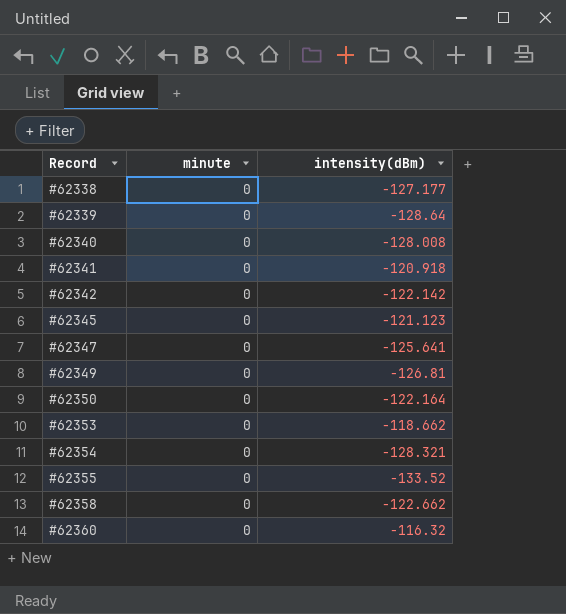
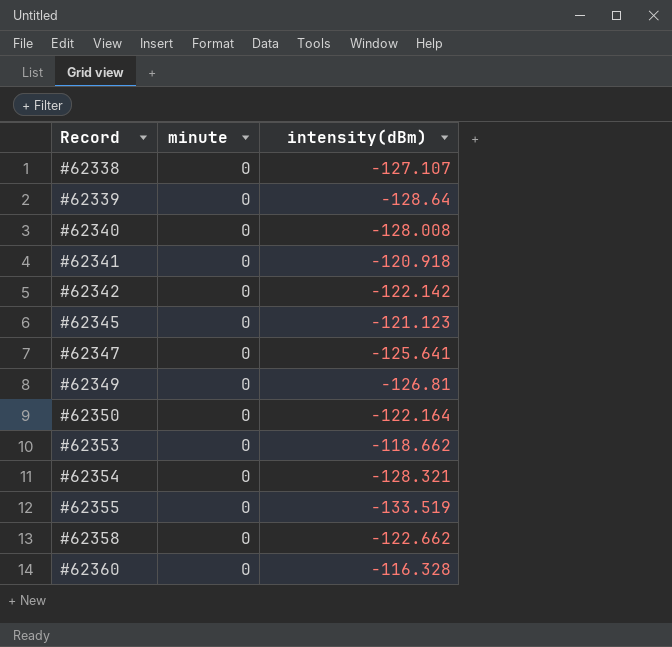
#62338 | intensity(dBm): -127.177 -> -127.107
#62355 | intensity(dBm): -133.52 -> -133.519
#62360 | intensity(dBm): -116.32 -> -116.328

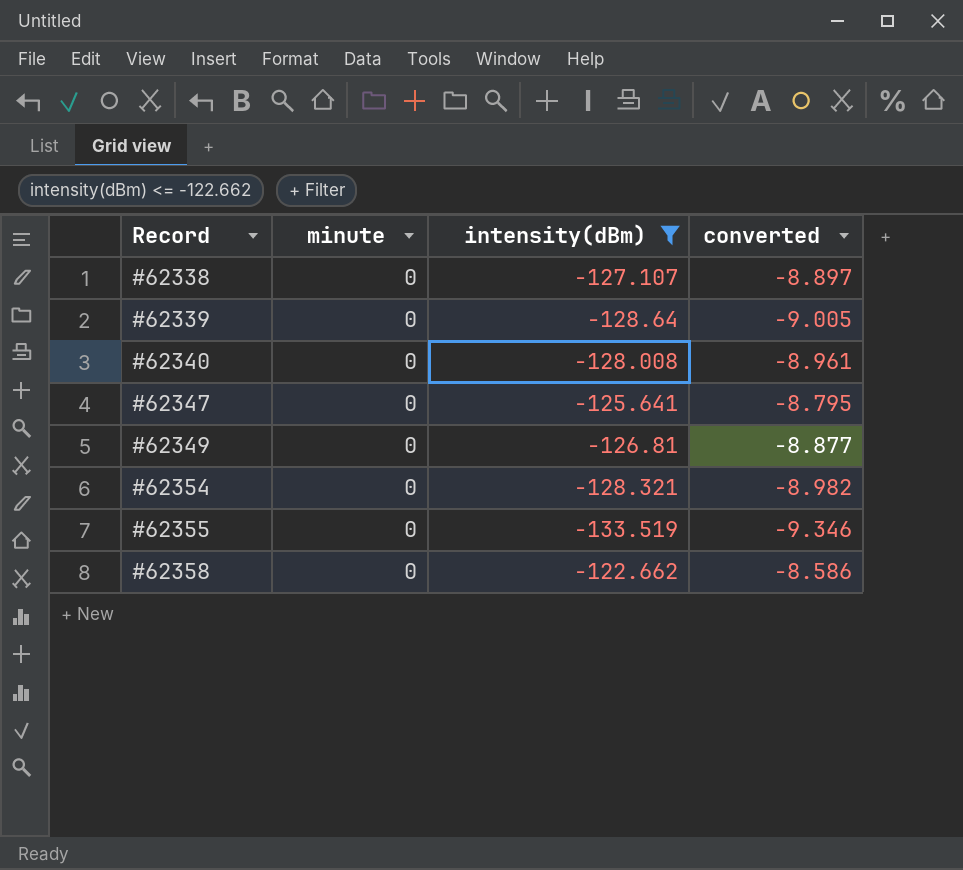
filter: none -> intensity(dBm) <= -122.662
column converted | formula: none -> [intensity(dBm)] * 0.07

